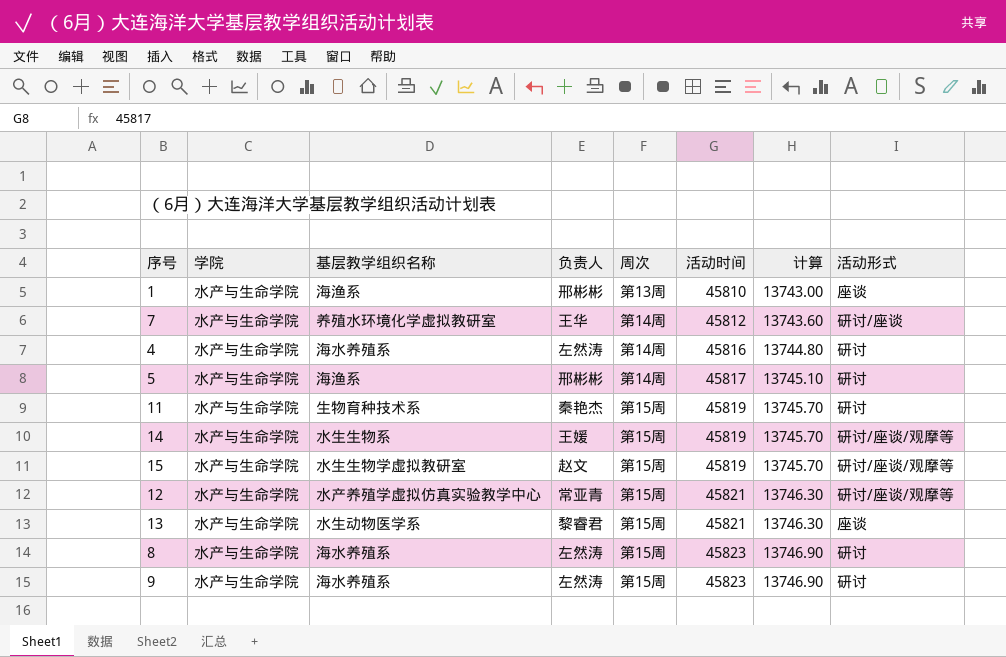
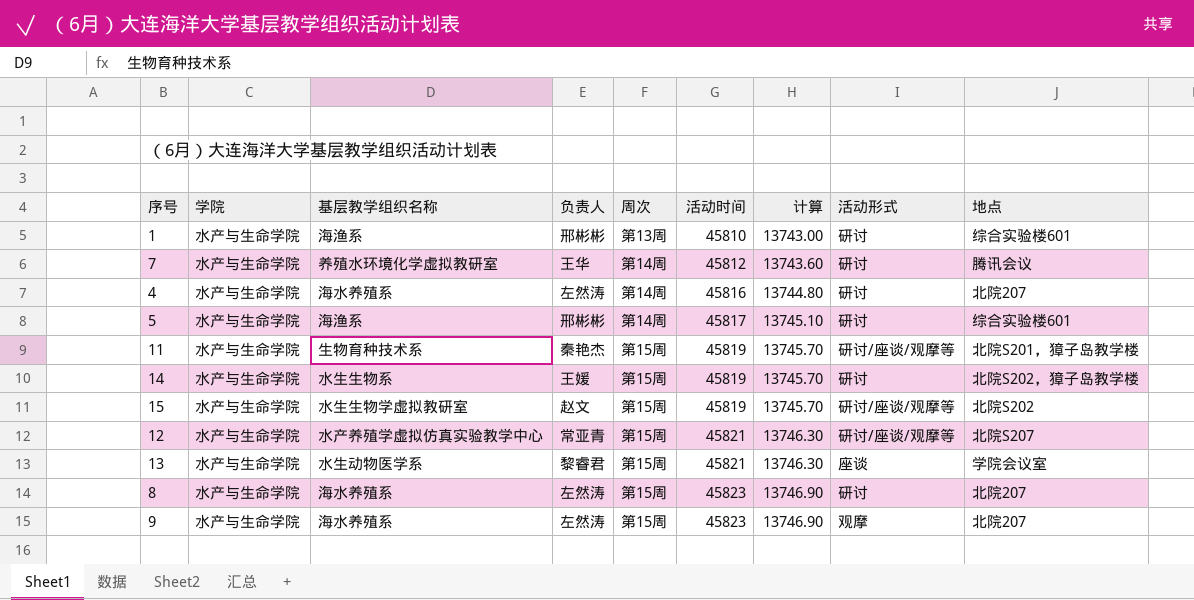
column 地点 | position: none -> 9
1 | 活动形式: 座谈 -> 研讨
7 | 活动形式: 研讨/座谈 -> 研讨
11 | 活动形式: 研讨 -> 研讨/座谈/观摩等
14 | 活动形式: 研讨/座谈/观摩等 -> 研讨
9 | 活动形式: 研讨 -> 观摩

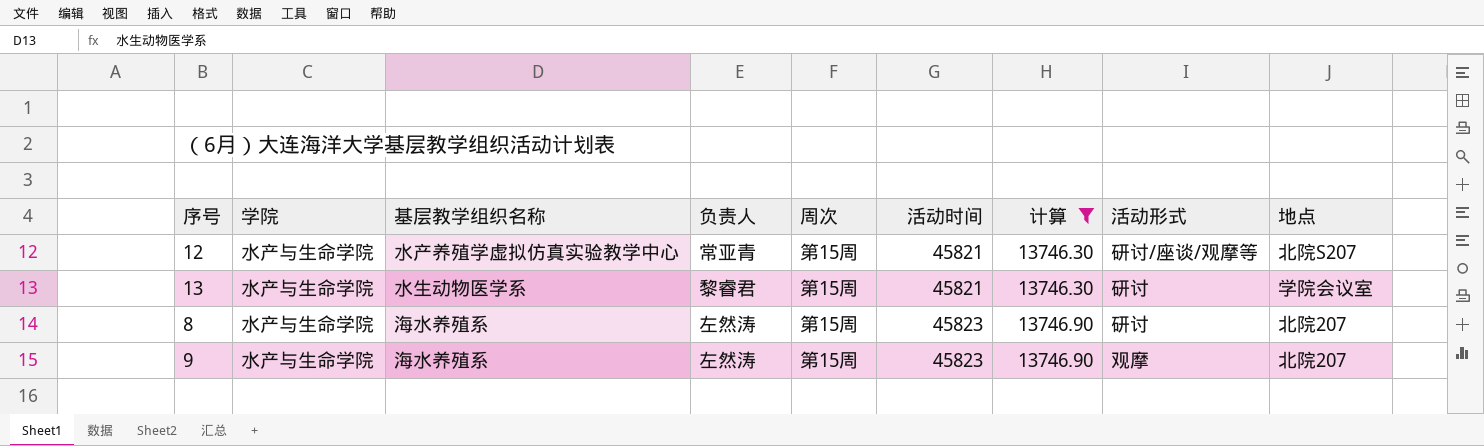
filter: none -> 计算 >= 13746.30
13 | 活动形式: 座谈 -> 研讨

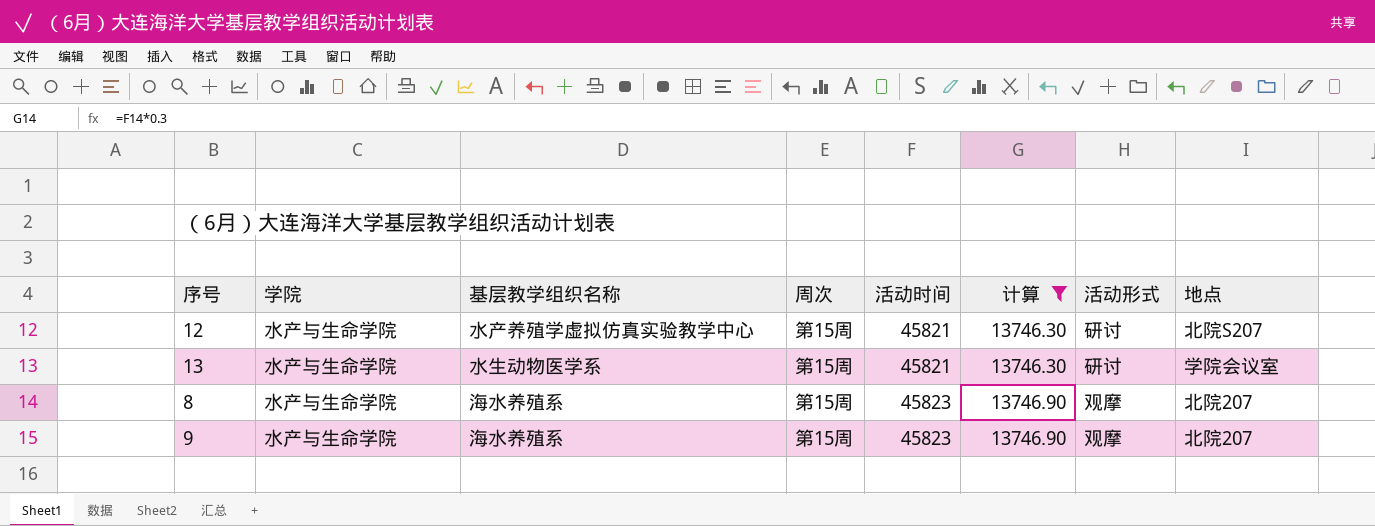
column 负责人 | position: 4 -> none
12 | 活动形式: 研讨/座谈/观摩等 -> 研讨
8 | 活动形式: 研讨 -> 观摩

